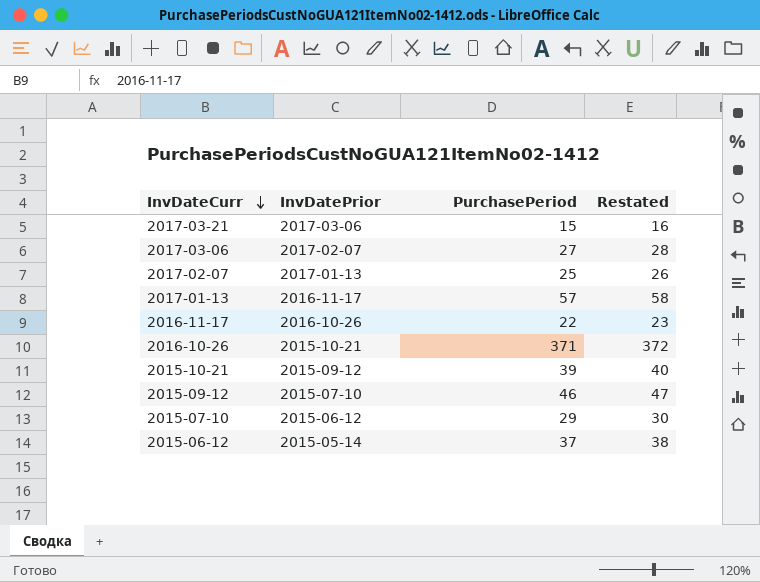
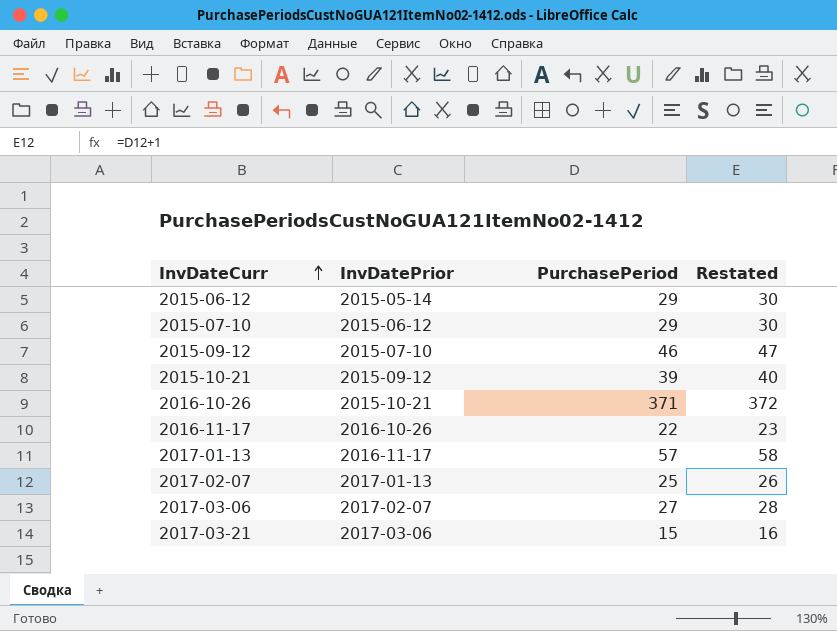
row order: InvDateCurr descending -> InvDateCurr ascending
2015-06-12 | PurchasePeriod: 37 -> 29
2015-06-12 | Restated: 38 -> 30

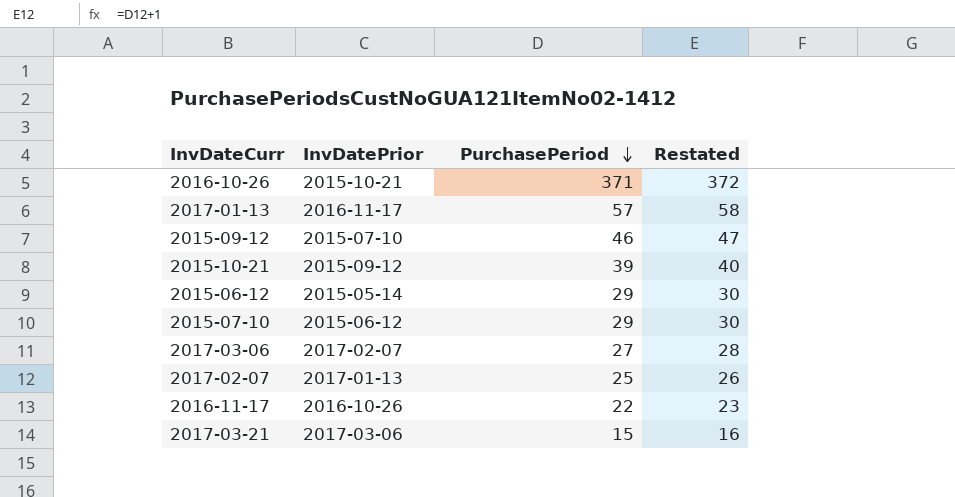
row order: InvDateCurr ascending -> PurchasePeriod descending

